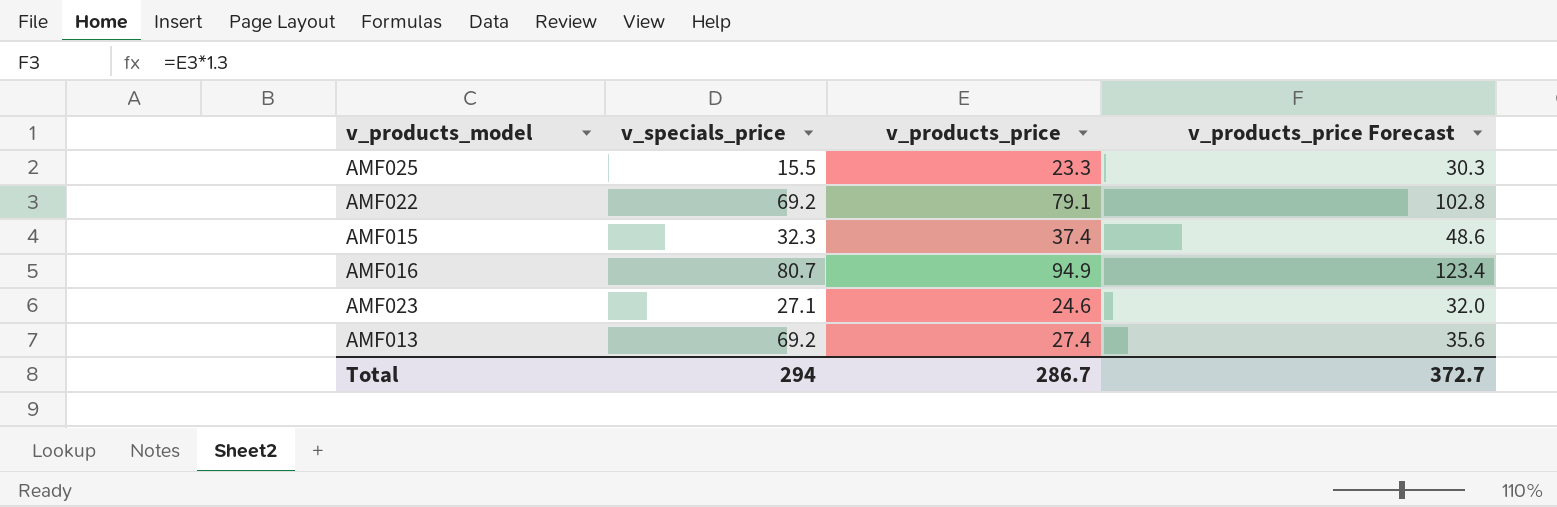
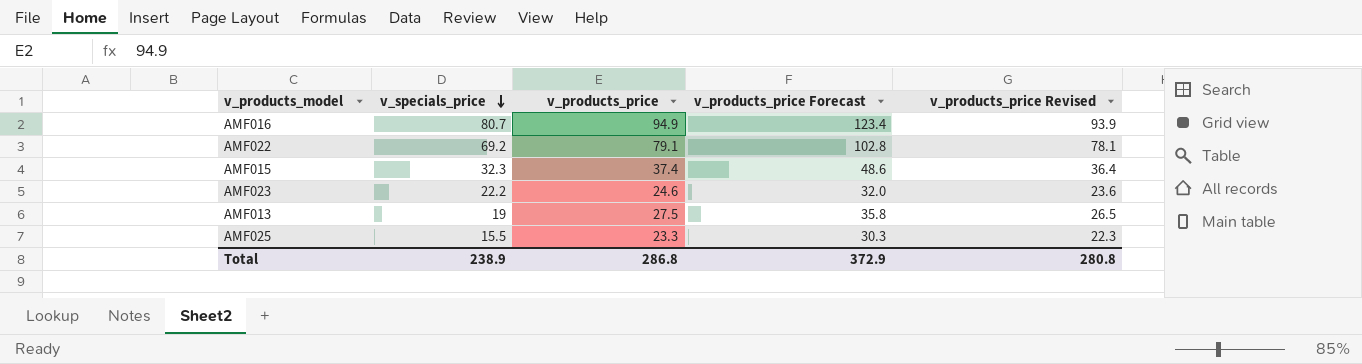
row order: none -> v_specials_price descending
column v_products_price Revised | formula: none -> [v_products_price] - 1
AMF023 | v_specials_price: 27.1 -> 22.2
AMF013 | v_specials_price: 69.2 -> 19
AMF013 | v_products_price: 27.4 -> 27.5
AMF013 | v_products_price Forecast: 35.6 -> 35.8
Total | v_specials_price: 294 -> 238.9
Total | v_products_price: 286.7 -> 286.8
Total | v_products_price Forecast: 372.7 -> 372.9

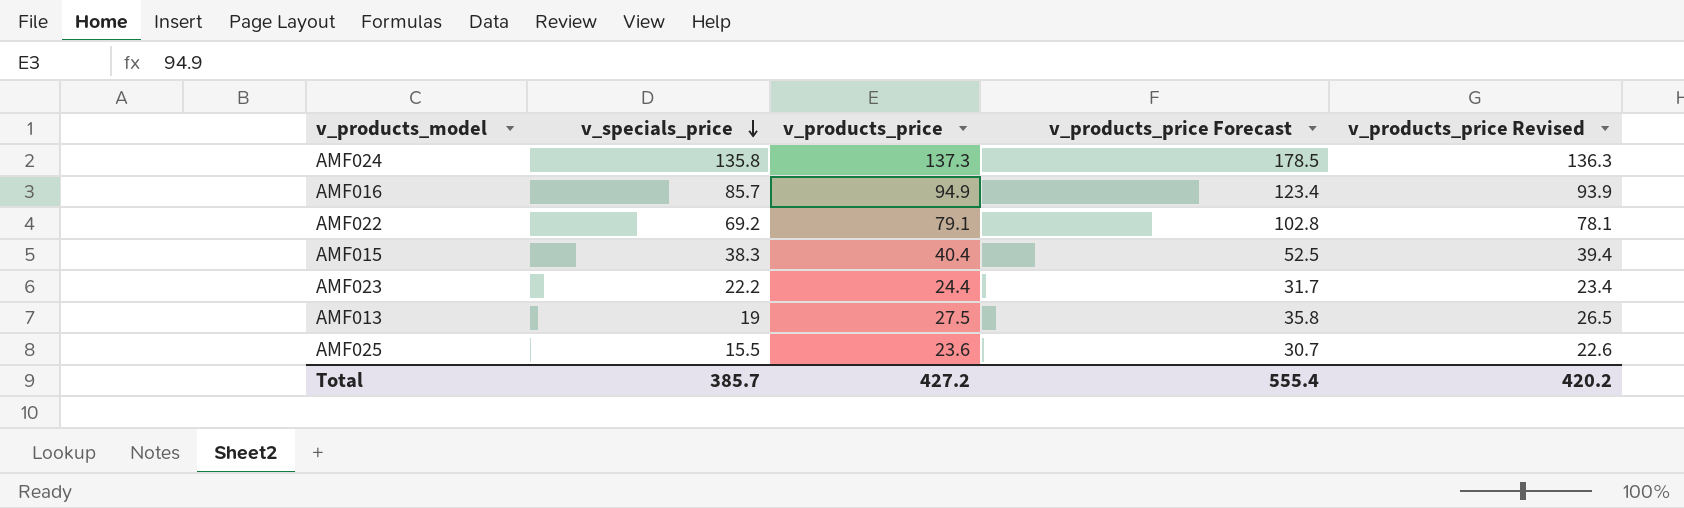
row AMF024: none -> 135.8 | 137.3 | 178.5 | 136.3
AMF016 | v_specials_price: 80.7 -> 85.7
AMF015 | v_specials_price: 32.3 -> 38.3
AMF015 | v_products_price: 37.4 -> 40.4
AMF015 | v_products_price Forecast: 48.6 -> 52.5
AMF015 | v_products_price Revised: 36.4 -> 39.4
AMF023 | v_products_price: 24.6 -> 24.4
AMF023 | v_products_price Forecast: 32.0 -> 31.7
AMF023 | v_products_price Revised: 23.6 -> 23.4
AMF025 | v_products_price: 23.3 -> 23.6
AMF025 | v_products_price Forecast: 30.3 -> 30.7
AMF025 | v_products_price Revised: 22.3 -> 22.6
Total | v_specials_price: 238.9 -> 385.7
Total | v_products_price: 286.8 -> 427.2
Total | v_products_price Forecast: 372.9 -> 555.4
Total | v_products_price Revised: 280.8 -> 420.2

